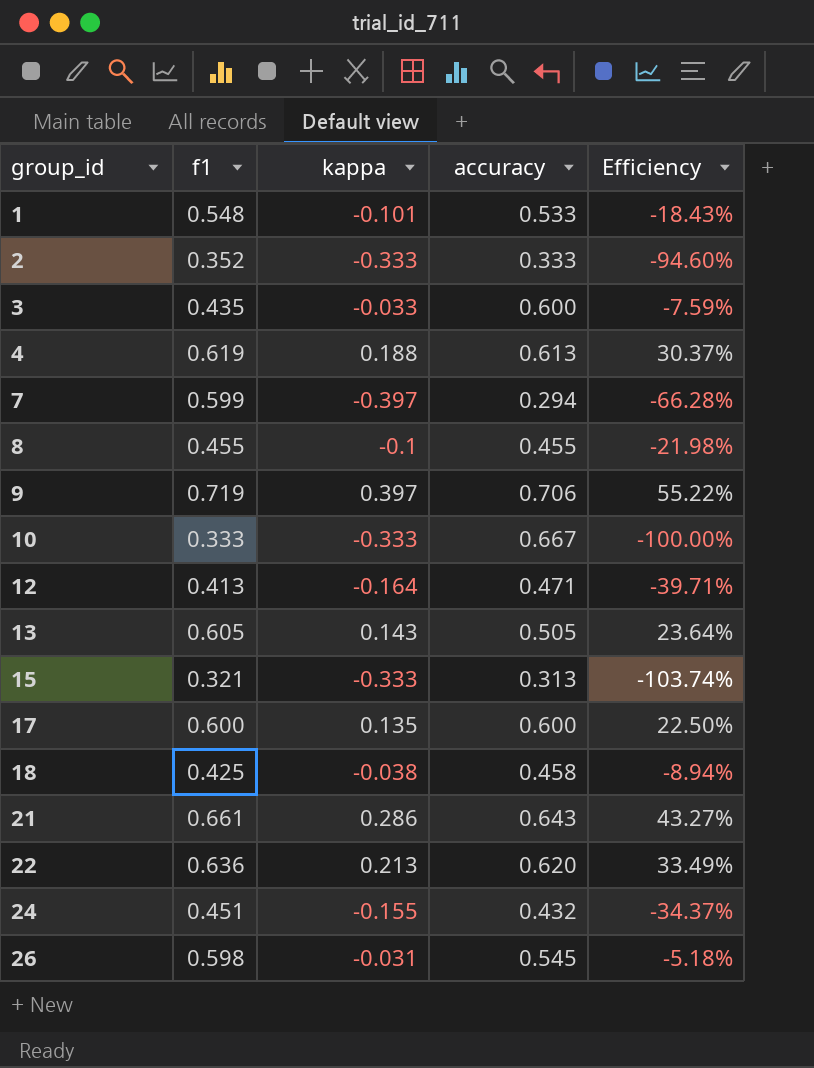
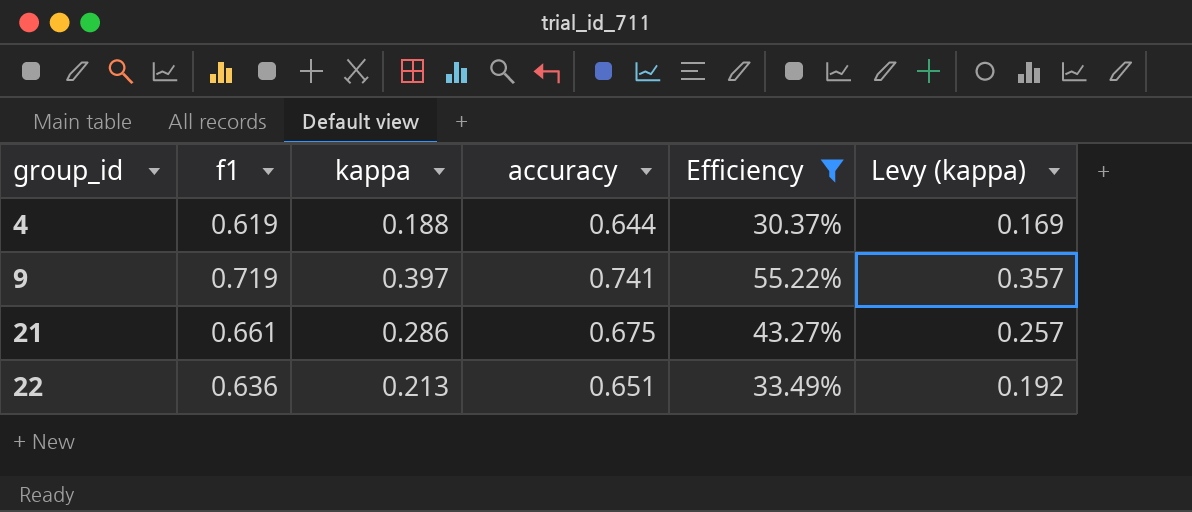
filter: none -> Efficiency >= 30.37%
column Levy (kappa) | formula: none -> [kappa] * 0.9
4 | accuracy: 0.613 -> 0.644
9 | accuracy: 0.706 -> 0.741
21 | accuracy: 0.643 -> 0.675
22 | accuracy: 0.620 -> 0.651

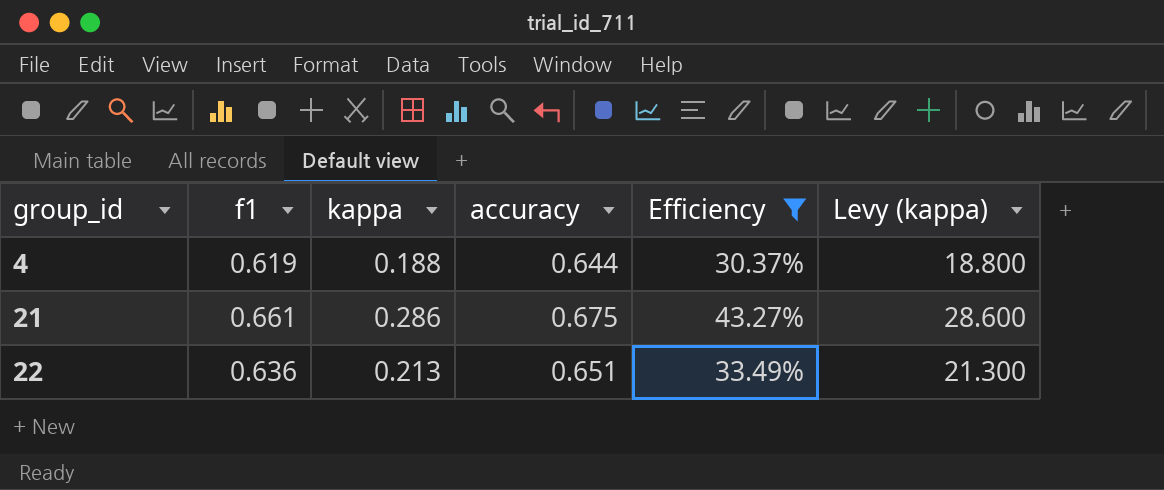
column Levy (kappa) | formula: [kappa] * 0.9 -> [kappa] * 100
row 9: 0.719 | 0.397 | 0.741 | 55.22% | 0.357 -> none

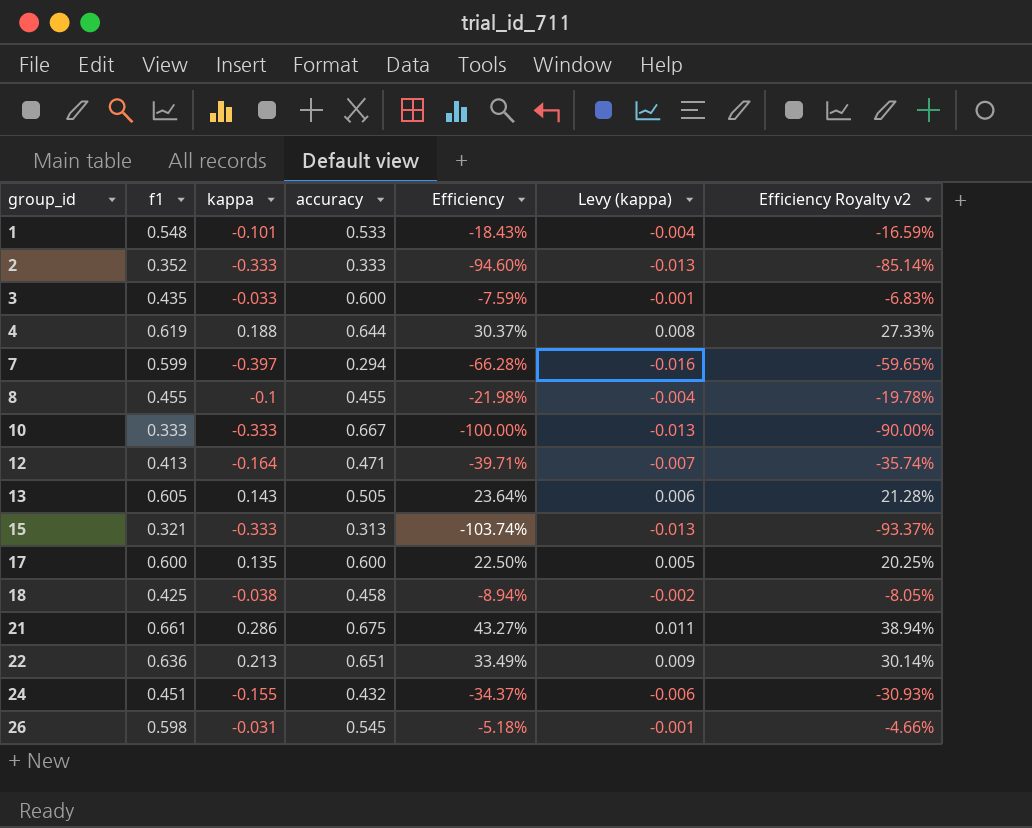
filter: Efficiency >= 30.37% -> none
column Levy (kappa) | formula: [kappa] * 100 -> [kappa] * 0.04
column Efficiency Royalty v2 | formula: none -> [Efficiency] * 0.9

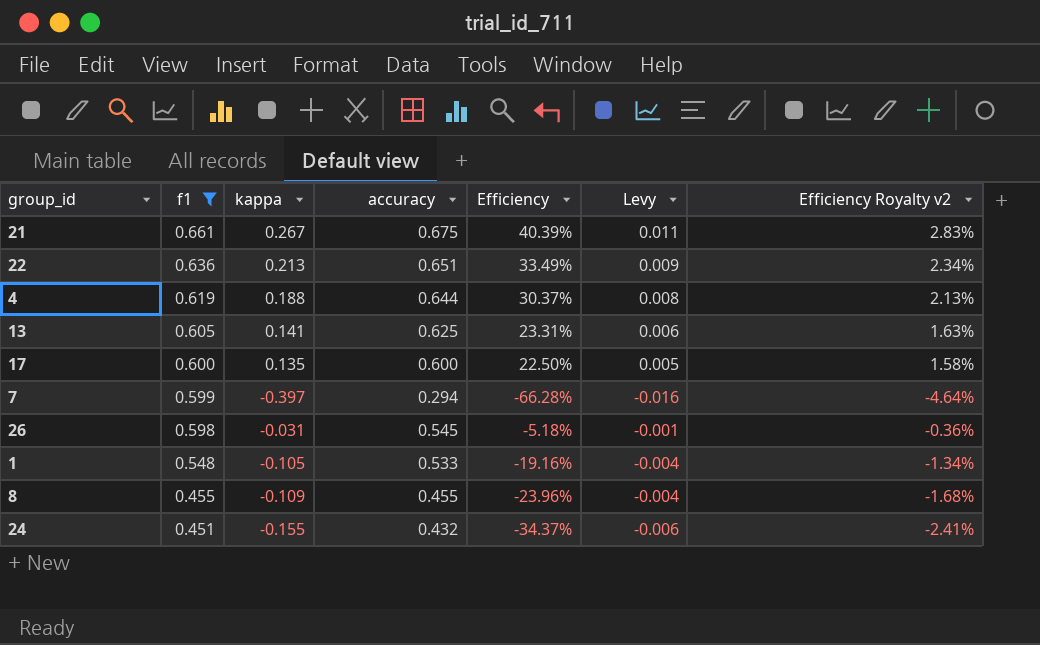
filter: none -> f1 >= 0.451
row order: group_id ascending -> f1 descending
column name: Levy (kappa) -> Levy
column Efficiency Royalty v2 | formula: [Efficiency] * 0.9 -> [Efficiency] * 0.07
21 | kappa: 0.286 -> 0.267
21 | Efficiency: 43.27% -> 40.39%
13 | kappa: 0.143 -> 0.141
13 | accuracy: 0.505 -> 0.625
13 | Efficiency: 23.64% -> 23.31%
1 | kappa: -0.101 -> -0.105
1 | Efficiency: -18.43% -> -19.16%
8 | kappa: -0.1 -> -0.109
8 | Efficiency: -21.98% -> -23.96%

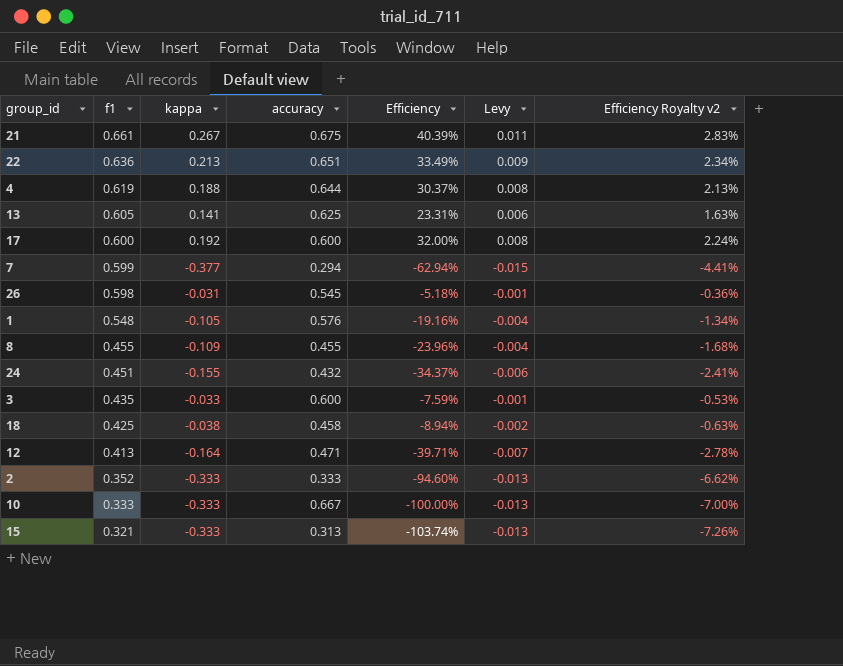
filter: f1 >= 0.451 -> none
17 | kappa: 0.135 -> 0.192
17 | Efficiency: 22.50% -> 32.00%
17 | Levy: 0.005 -> 0.008
17 | Efficiency Royalty v2: 1.58% -> 2.24%
7 | kappa: -0.397 -> -0.377
7 | Efficiency: -66.28% -> -62.94%
7 | Levy: -0.016 -> -0.015
7 | Efficiency Royalty v2: -4.64% -> -4.41%
1 | accuracy: 0.533 -> 0.576

